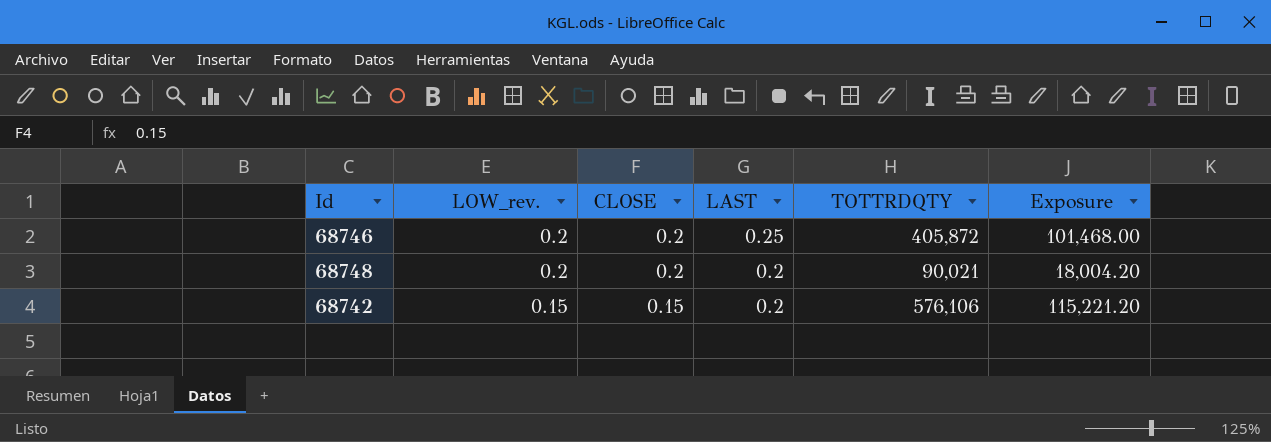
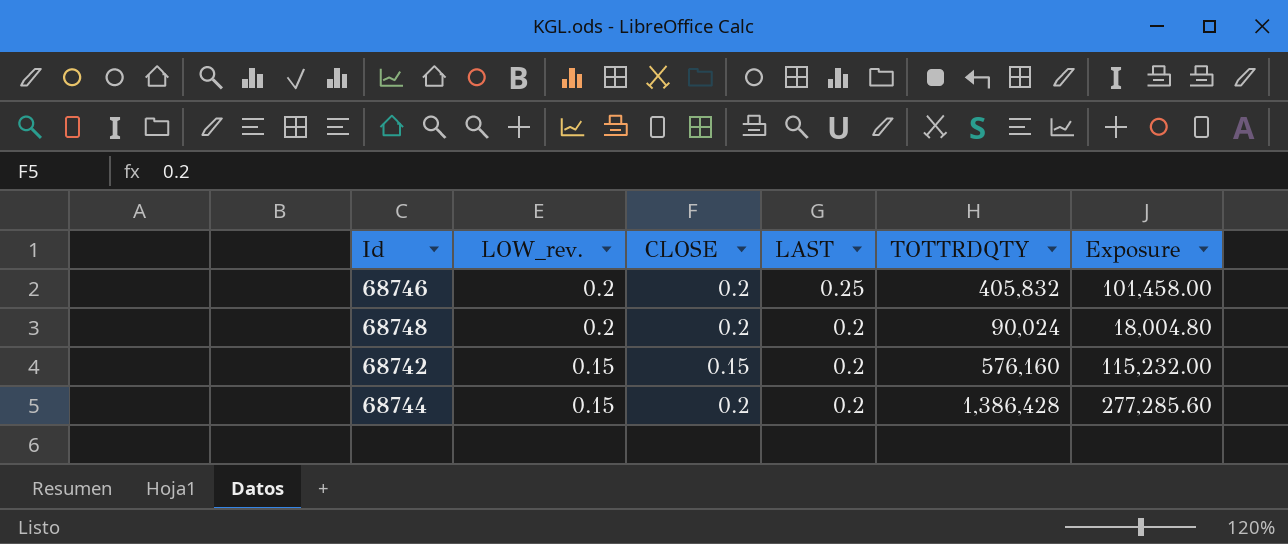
68746 | TOTTRDQTY: 405,872 -> 405,832
68746 | Exposure: 101,468.00 -> 101,458.00
68748 | TOTTRDQTY: 90,021 -> 90,024
68748 | Exposure: 18,004.20 -> 18,004.80
68742 | TOTTRDQTY: 576,106 -> 576,160
68742 | Exposure: 115,221.20 -> 115,232.00
row 68744: none -> 0.15 | 0.2 | 0.2 | 1,386,428 | 277,285.60

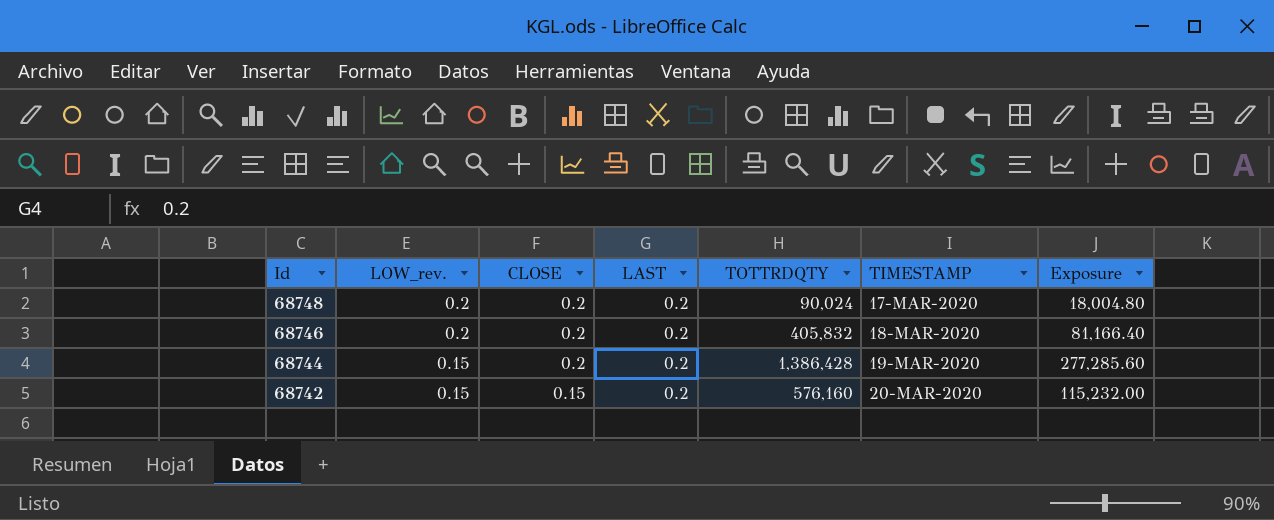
row order: LOW_rev. descending -> Id descending
column TIMESTAMP | position: none -> 6
68746 | LAST: 0.25 -> 0.2
68746 | Exposure: 101,458.00 -> 81,166.40

